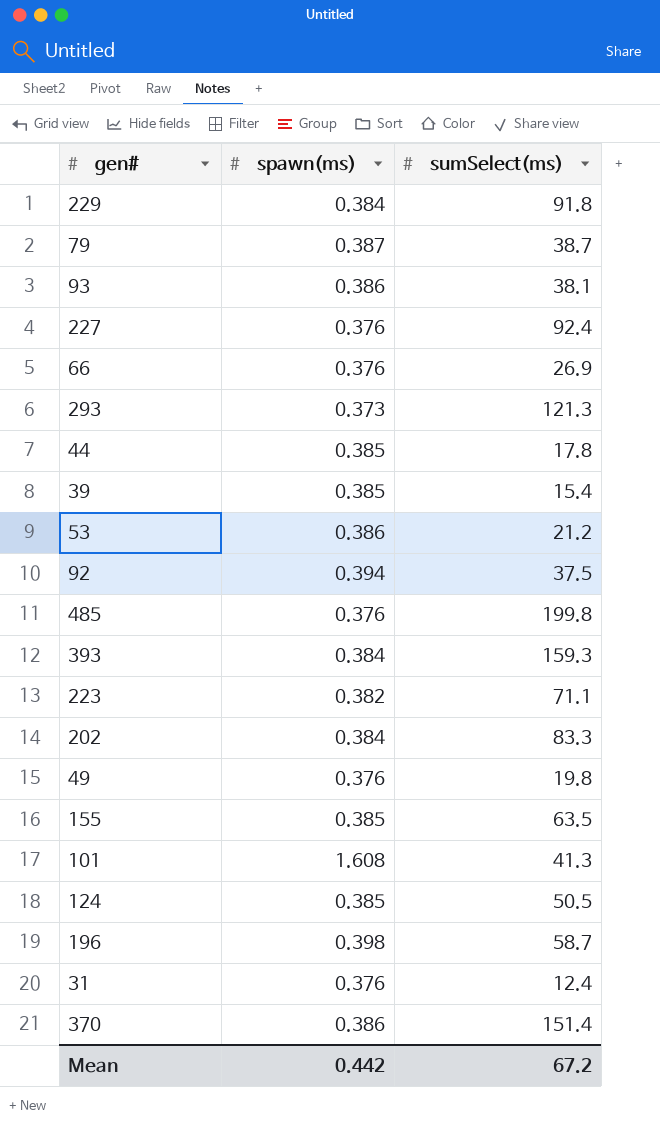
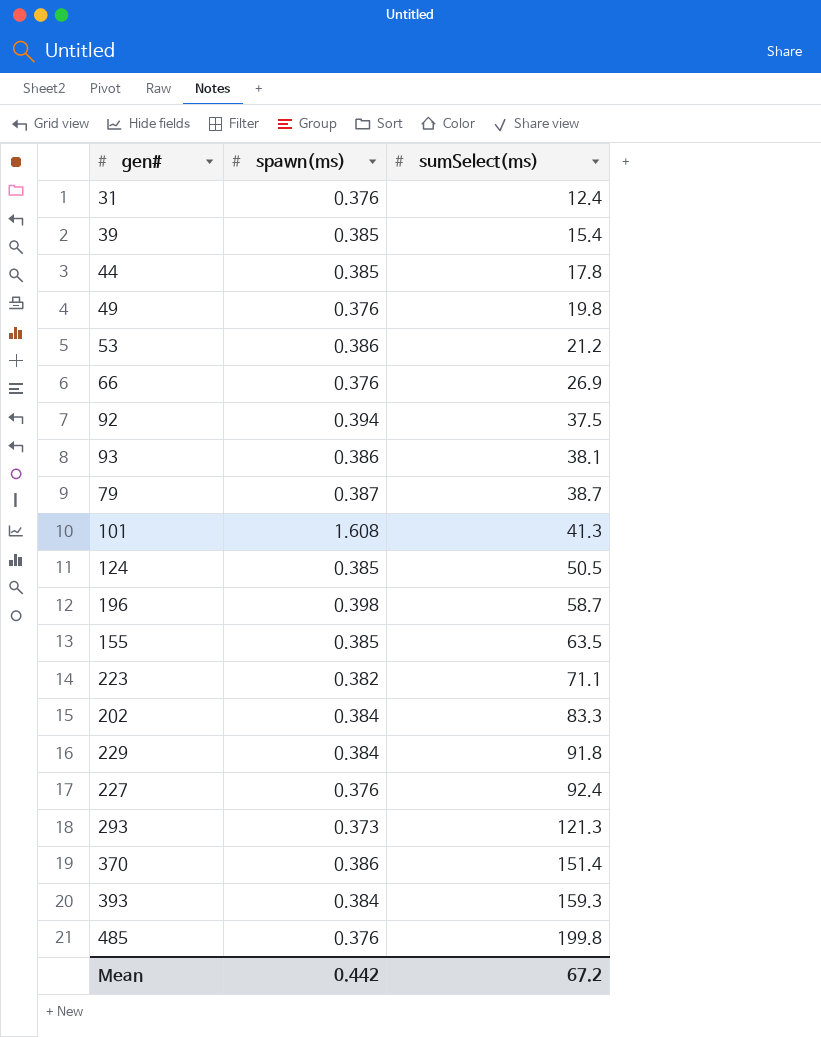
row order: none -> sumSelect(ms) ascending

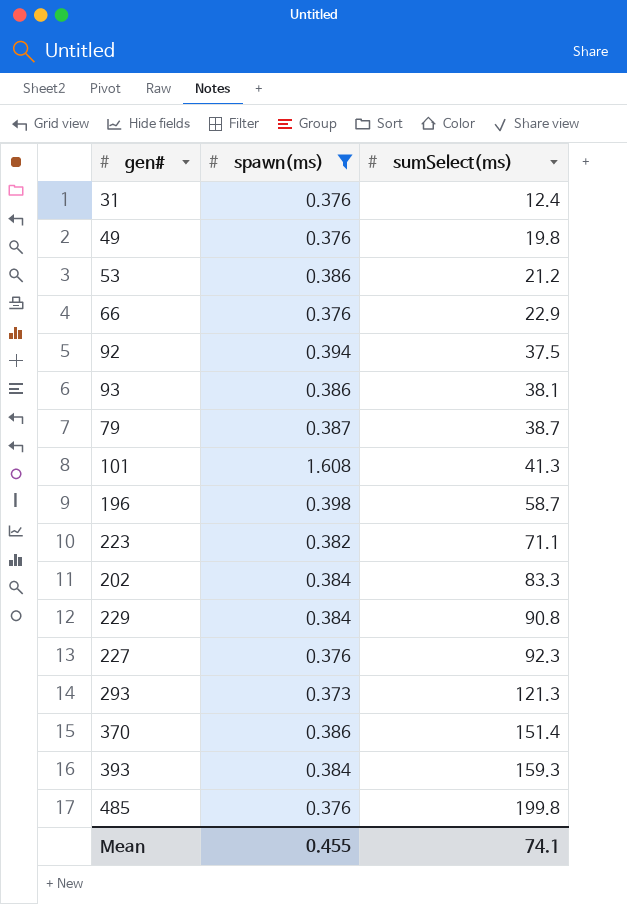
filter: none -> spawn(ms) != 0.385
66 | sumSelect(ms): 26.9 -> 22.9
229 | sumSelect(ms): 91.8 -> 90.8
227 | sumSelect(ms): 92.4 -> 92.3
Mean | spawn(ms): 0.442 -> 0.455
Mean | sumSelect(ms): 67.2 -> 74.1

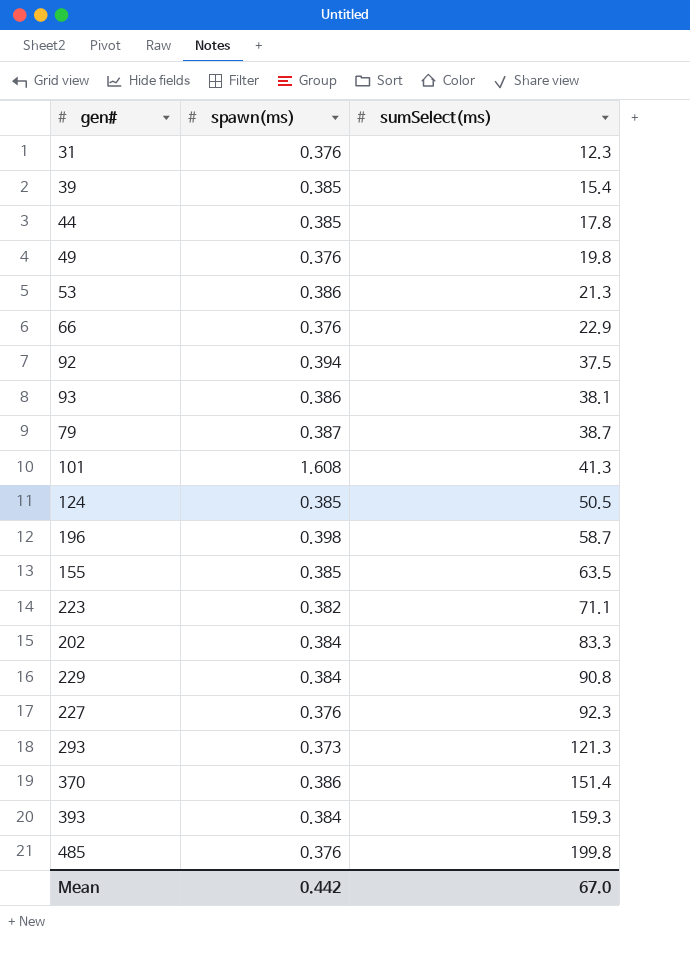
filter: spawn(ms) != 0.385 -> none
31 | sumSelect(ms): 12.4 -> 12.3
53 | sumSelect(ms): 21.2 -> 21.3
Mean | spawn(ms): 0.455 -> 0.442
Mean | sumSelect(ms): 74.1 -> 67.0

